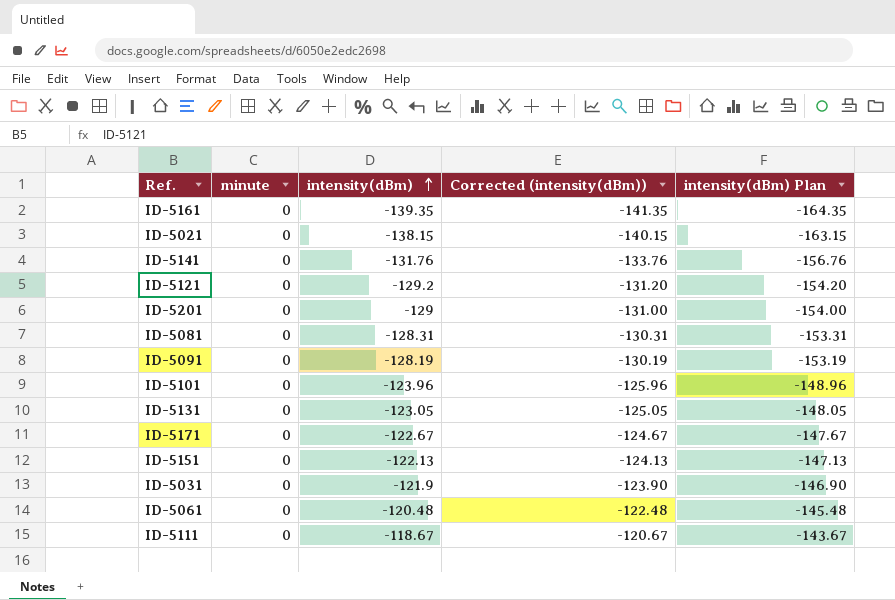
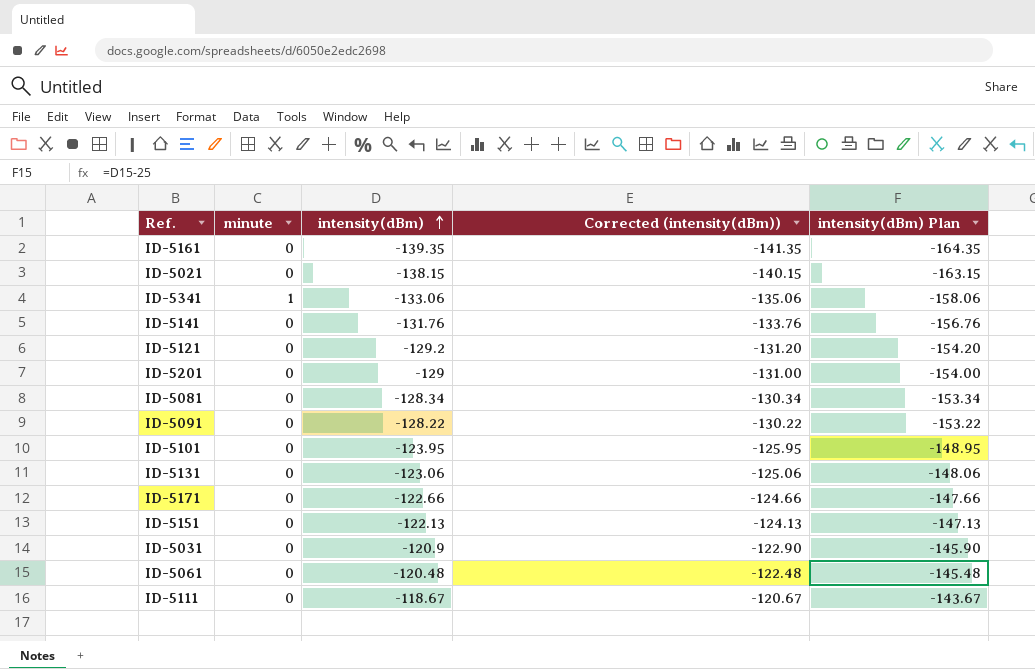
row ID-5341: none -> 1 | -133.06 | -135.06 | -158.06
ID-5081 | intensity(dBm): -128.31 -> -128.34
ID-5081 | Corrected (intensity(dBm)): -130.31 -> -130.34
ID-5081 | intensity(dBm) Plan: -153.31 -> -153.34
ID-5091 | intensity(dBm): -128.19 -> -128.22
ID-5091 | Corrected (intensity(dBm)): -130.19 -> -130.22
ID-5091 | intensity(dBm) Plan: -153.19 -> -153.22
ID-5101 | intensity(dBm): -123.96 -> -123.95
ID-5101 | Corrected (intensity(dBm)): -125.96 -> -125.95
ID-5101 | intensity(dBm) Plan: -148.96 -> -148.95
ID-5131 | intensity(dBm): -123.05 -> -123.06
ID-5131 | Corrected (intensity(dBm)): -125.05 -> -125.06
ID-5131 | intensity(dBm) Plan: -148.05 -> -148.06
ID-5171 | intensity(dBm): -122.67 -> -122.66
ID-5171 | Corrected (intensity(dBm)): -124.67 -> -124.66
ID-5171 | intensity(dBm) Plan: -147.67 -> -147.66
ID-5031 | intensity(dBm): -121.9 -> -120.9
ID-5031 | Corrected (intensity(dBm)): -123.90 -> -122.90
ID-5031 | intensity(dBm) Plan: -146.90 -> -145.90

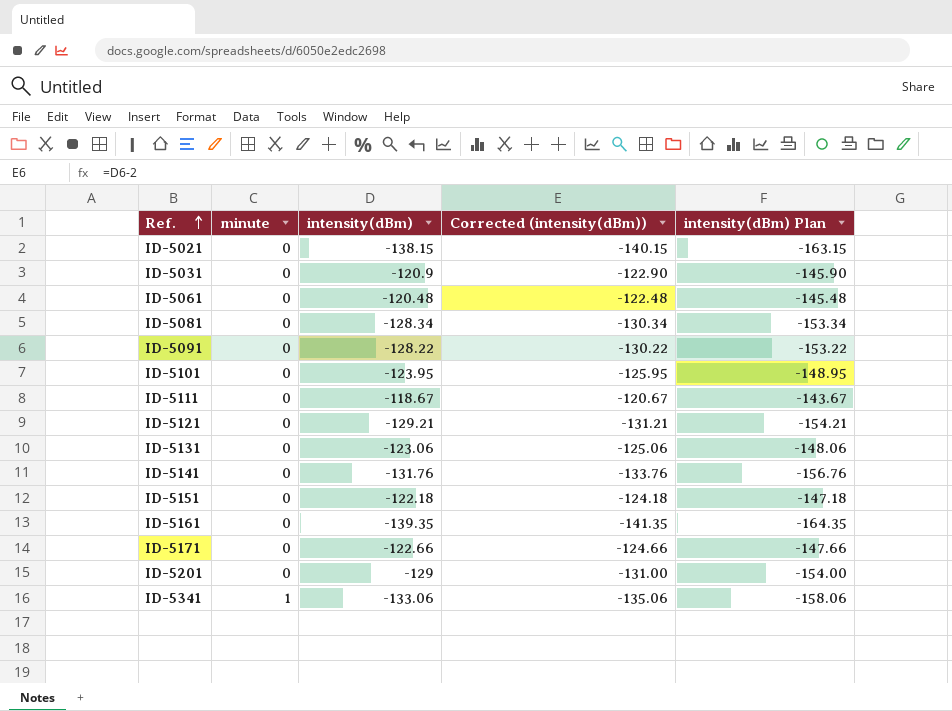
row order: intensity(dBm) ascending -> Ref. ascending
ID-5121 | intensity(dBm): -129.2 -> -129.21
ID-5121 | Corrected (intensity(dBm)): -131.20 -> -131.21
ID-5121 | intensity(dBm) Plan: -154.20 -> -154.21
ID-5151 | intensity(dBm): -122.13 -> -122.18
ID-5151 | Corrected (intensity(dBm)): -124.13 -> -124.18
ID-5151 | intensity(dBm) Plan: -147.13 -> -147.18

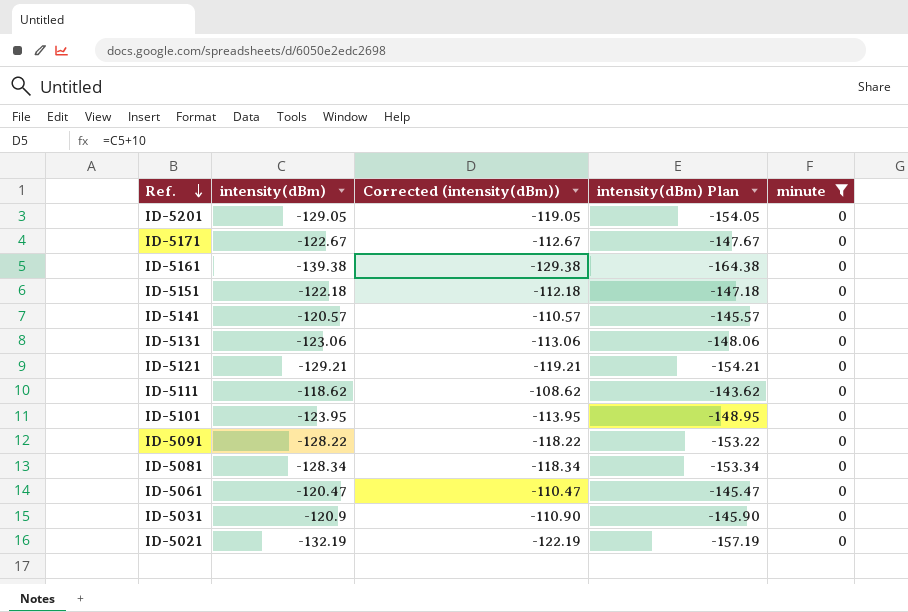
filter: none -> minute = 0
row order: Ref. ascending -> Ref. descending
column Corrected (intensity(dBm)) | formula: [intensity(dBm)] - 2 -> [intensity(dBm)] + 10
column minute | position: 2 -> 5
ID-5201 | intensity(dBm): -129 -> -129.05
ID-5201 | intensity(dBm) Plan: -154.00 -> -154.05
ID-5171 | intensity(dBm): -122.66 -> -122.67
ID-5171 | intensity(dBm) Plan: -147.66 -> -147.67
ID-5161 | intensity(dBm): -139.35 -> -139.38
ID-5161 | intensity(dBm) Plan: -164.35 -> -164.38
ID-5141 | intensity(dBm): -131.76 -> -120.57
ID-5141 | intensity(dBm) Plan: -156.76 -> -145.57
ID-5111 | intensity(dBm): -118.67 -> -118.62
ID-5111 | intensity(dBm) Plan: -143.67 -> -143.62
ID-5061 | intensity(dBm): -120.48 -> -120.47
ID-5061 | intensity(dBm) Plan: -145.48 -> -145.47
ID-5021 | intensity(dBm): -138.15 -> -132.19
ID-5021 | intensity(dBm) Plan: -163.15 -> -157.19

